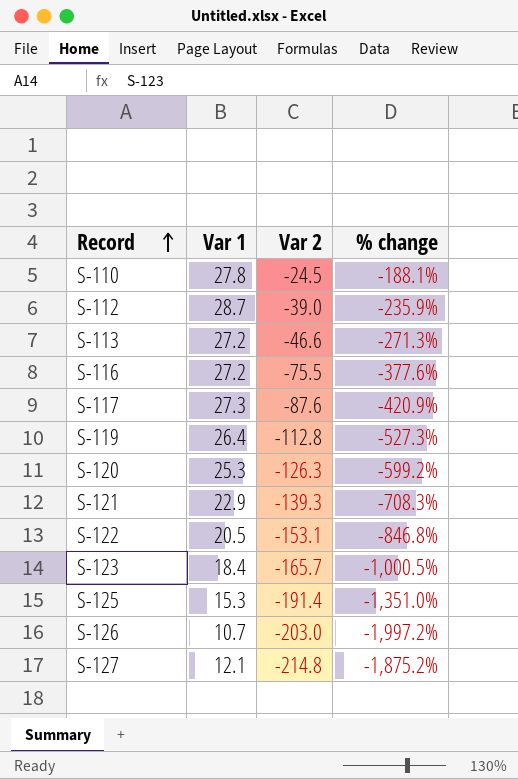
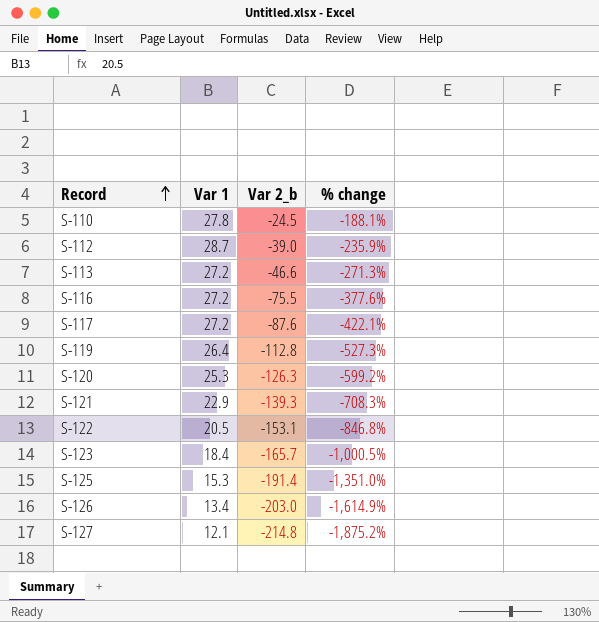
column name: Var 2 -> Var 2_b
S-117 | Var 1: 27.3 -> 27.2
S-117 | % change: -420.9% -> -422.1%
S-126 | Var 1: 10.7 -> 13.4
S-126 | % change: -1,997.2% -> -1,614.9%

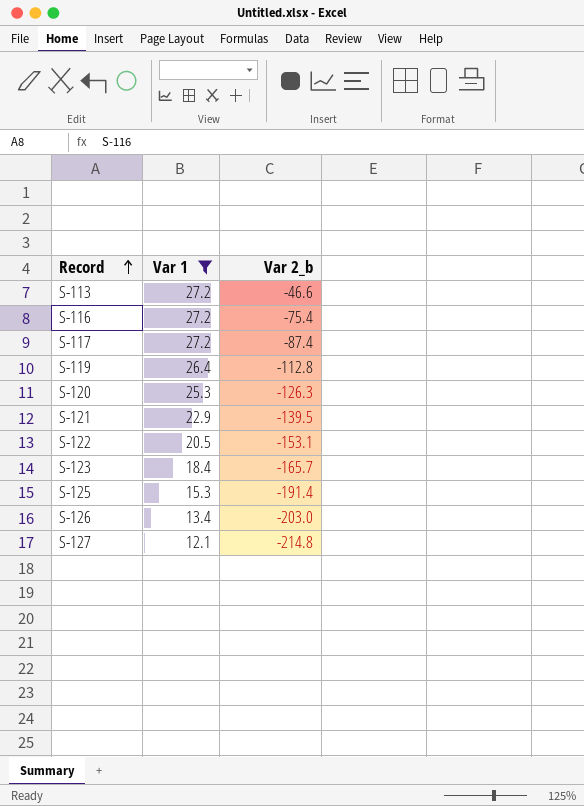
filter: none -> Var 1 <= 27.2
column % change | formula: ([Var 2_b] - [Var 1]) / [Var 1] -> none
S-116 | Var 2_b: -75.5 -> -75.4
S-117 | Var 2_b: -87.6 -> -87.4
S-121 | Var 2_b: -139.3 -> -139.5

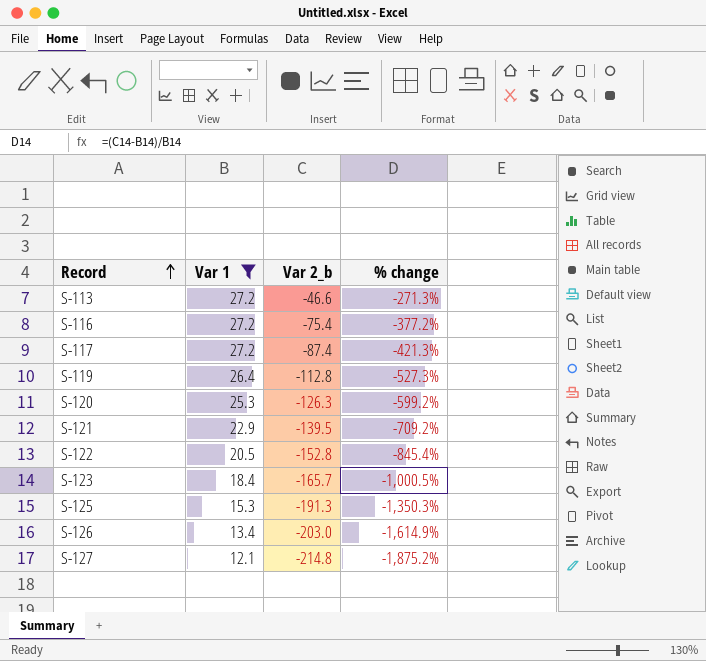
column % change | formula: none -> ([Var 2_b] - [Var 1]) / [Var 1]
S-122 | Var 2_b: -153.1 -> -152.8
S-125 | Var 2_b: -191.4 -> -191.3

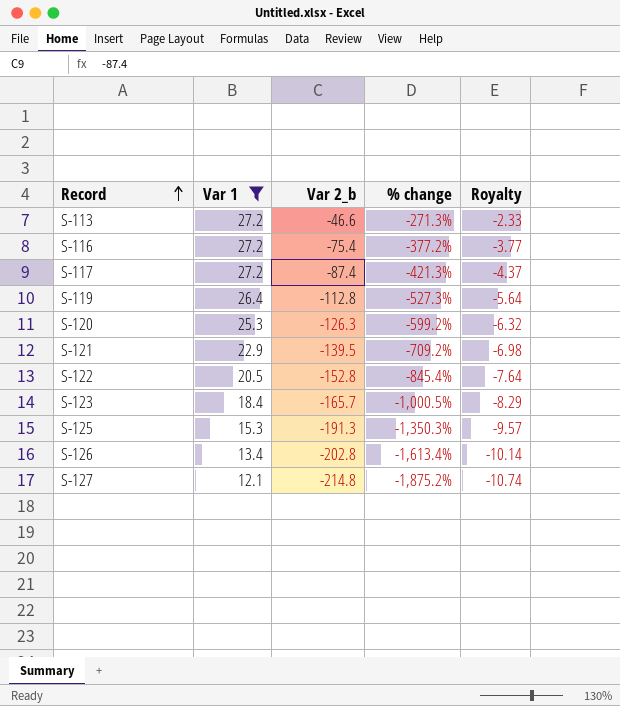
column Royalty | formula: none -> [Var 2_b] * 0.05
S-126 | Var 2_b: -203.0 -> -202.8
S-126 | % change: -1,614.9% -> -1,613.4%

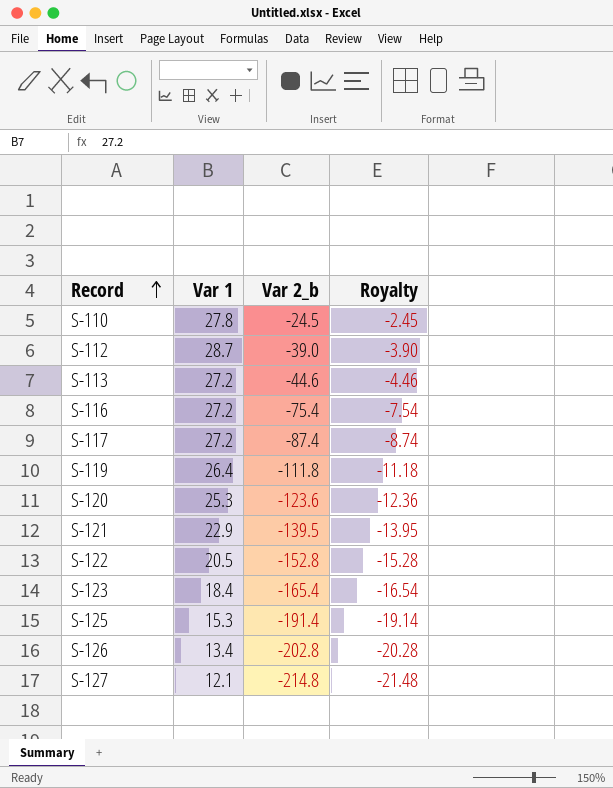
filter: Var 1 <= 27.2 -> none
column % change | formula: ([Var 2_b] - [Var 1]) / [Var 1] -> none
column Royalty | formula: [Var 2_b] * 0.05 -> [Var 2_b] * 0.1
S-113 | Var 2_b: -46.6 -> -44.6
S-119 | Var 2_b: -112.8 -> -111.8
S-120 | Var 2_b: -126.3 -> -123.6
S-123 | Var 2_b: -165.7 -> -165.4
S-125 | Var 2_b: -191.3 -> -191.4

